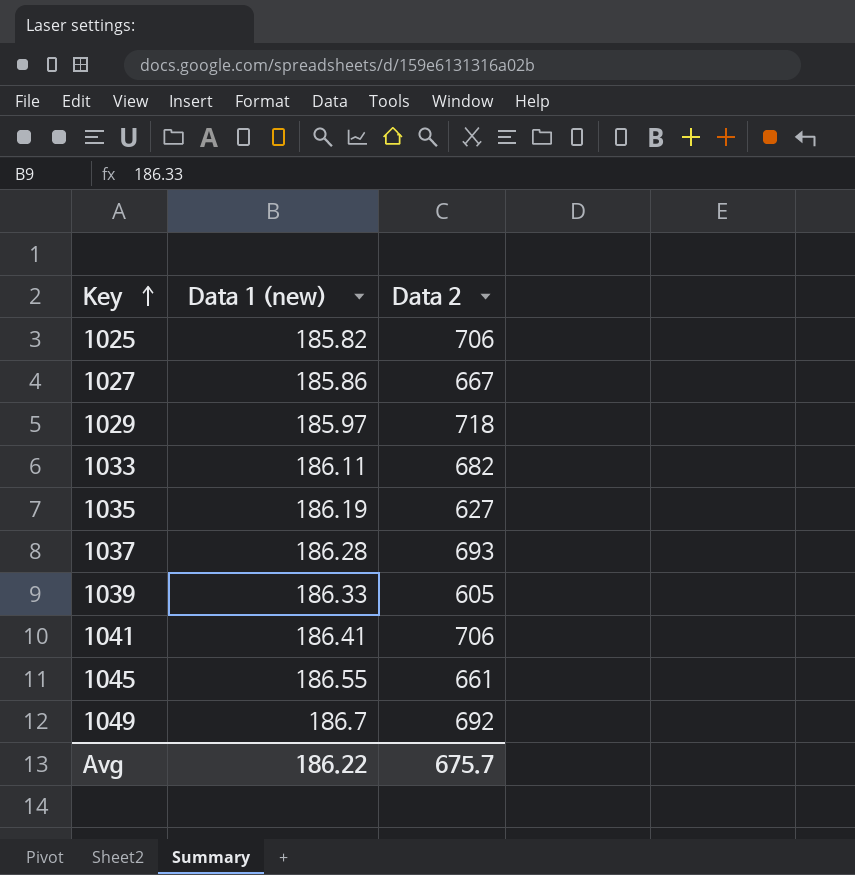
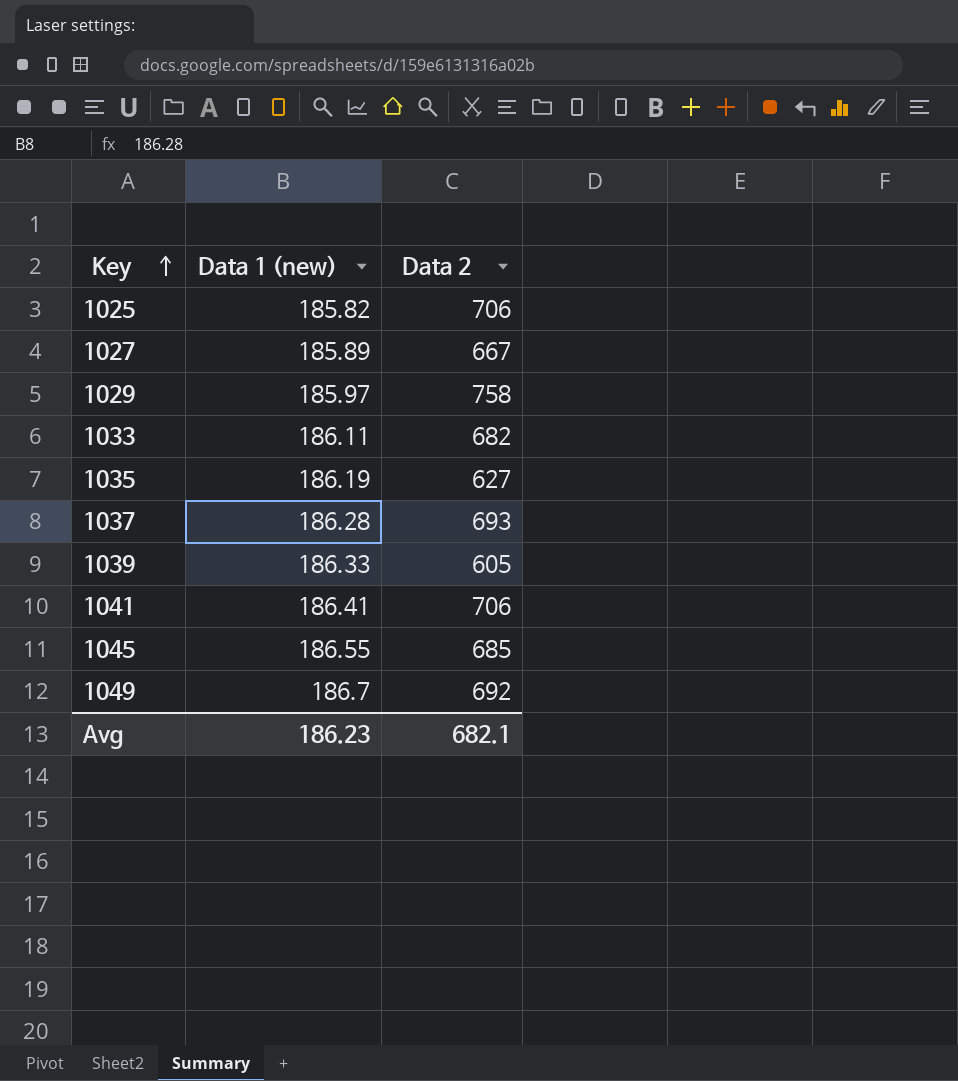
1027 | Data 1 (new): 185.86 -> 185.89
1029 | Data 2: 718 -> 758
1045 | Data 2: 661 -> 685
Avg | Data 1 (new): 186.22 -> 186.23
Avg | Data 2: 675.7 -> 682.1

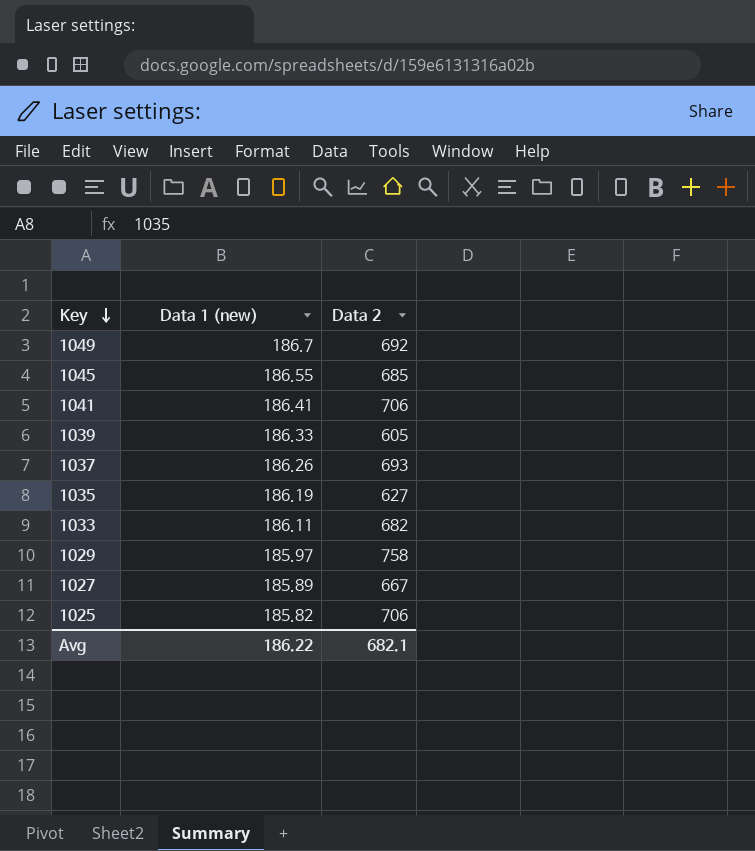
row order: Key ascending -> Key descending
1037 | Data 1 (new): 186.28 -> 186.26
Avg | Data 1 (new): 186.23 -> 186.22

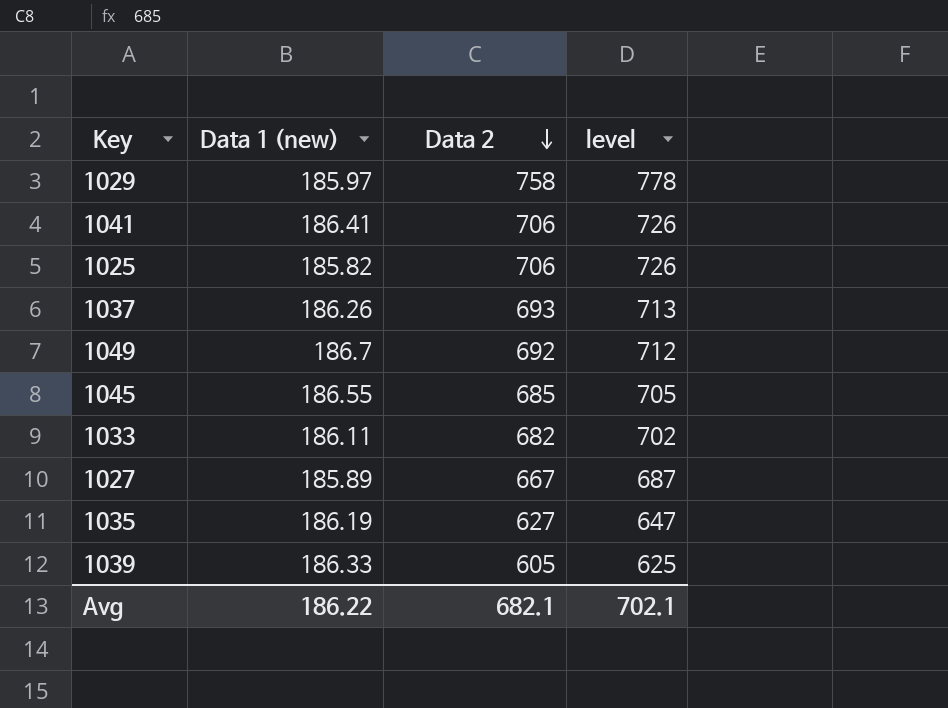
row order: Key descending -> Data 2 descending
column level | formula: none -> [Data 2] + 20

